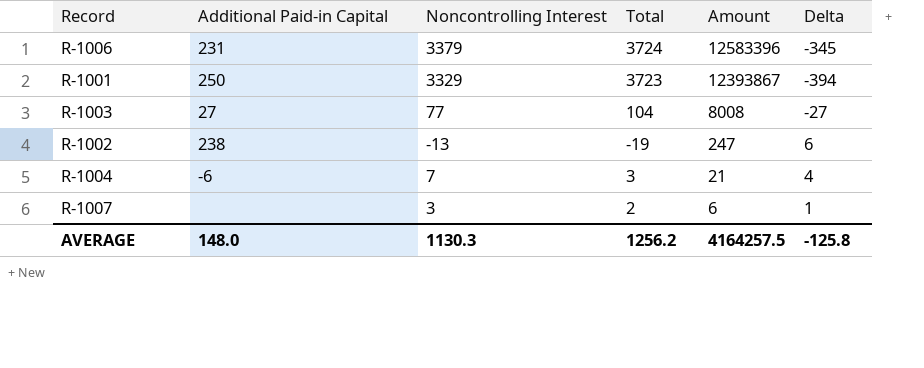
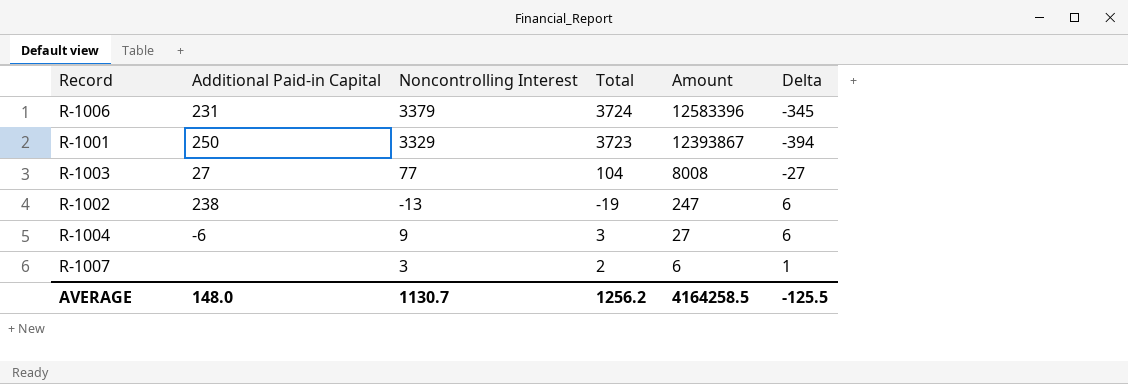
R-1004 | Noncontrolling Interest: 7 -> 9
R-1004 | Amount: 21 -> 27
R-1004 | Delta: 4 -> 6
AVERAGE | Noncontrolling Interest: 1130.3 -> 1130.7
AVERAGE | Amount: 4164257.5 -> 4164258.5
AVERAGE | Delta: -125.8 -> -125.5

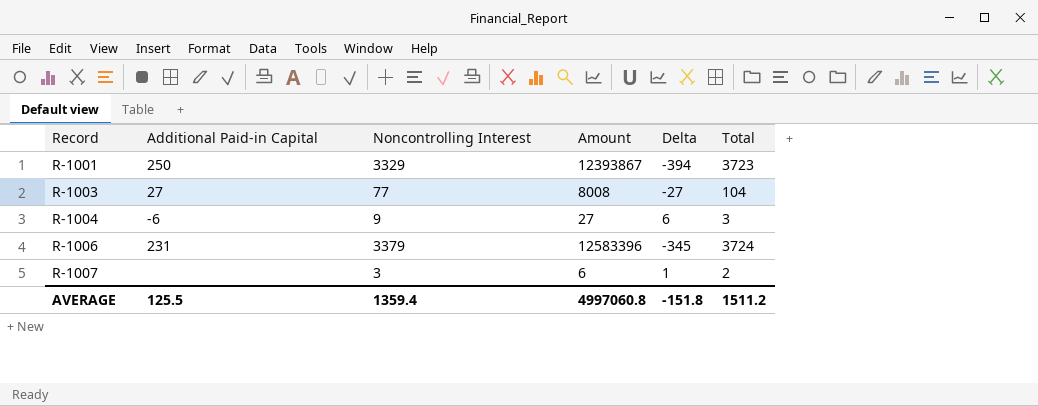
row order: Amount descending -> Record ascending
column Total | position: 4 -> 6
row R-1002: 238 | -13 | -19 | 247 | 6 -> none
AVERAGE | Additional Paid-in Capital: 148.0 -> 125.5
AVERAGE | Noncontrolling Interest: 1130.7 -> 1359.4
AVERAGE | Amount: 4164258.5 -> 4997060.8
AVERAGE | Delta: -125.5 -> -151.8
AVERAGE | Total: 1256.2 -> 1511.2

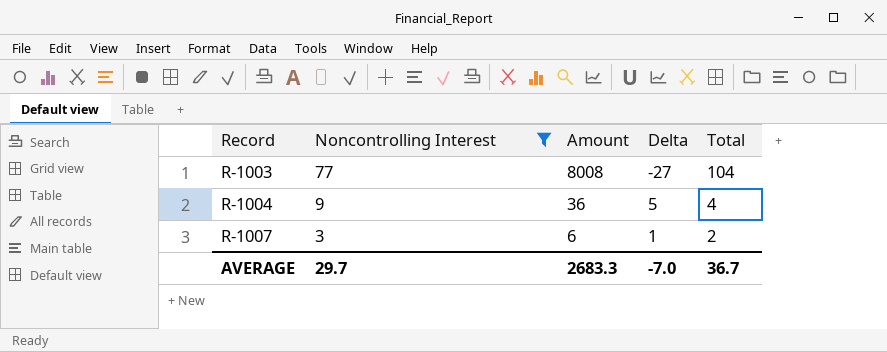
filter: none -> Noncontrolling Interest <= 77
column Additional Paid-in Capital | position: 2 -> none
R-1004 | Amount: 27 -> 36
R-1004 | Delta: 6 -> 5
R-1004 | Total: 3 -> 4
AVERAGE | Noncontrolling Interest: 1359.4 -> 29.7
AVERAGE | Amount: 4997060.8 -> 2683.3
AVERAGE | Delta: -151.8 -> -7.0
AVERAGE | Total: 1511.2 -> 36.7

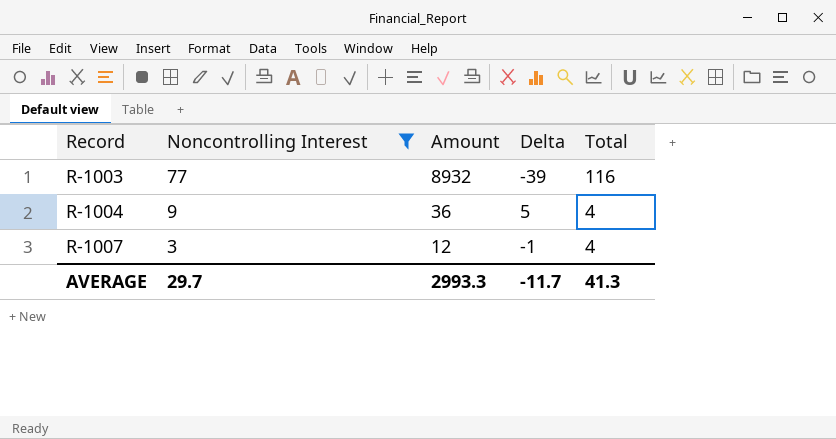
R-1003 | Amount: 8008 -> 8932
R-1003 | Delta: -27 -> -39
R-1003 | Total: 104 -> 116
R-1007 | Amount: 6 -> 12
R-1007 | Delta: 1 -> -1
R-1007 | Total: 2 -> 4
AVERAGE | Amount: 2683.3 -> 2993.3
AVERAGE | Delta: -7.0 -> -11.7
AVERAGE | Total: 36.7 -> 41.3

